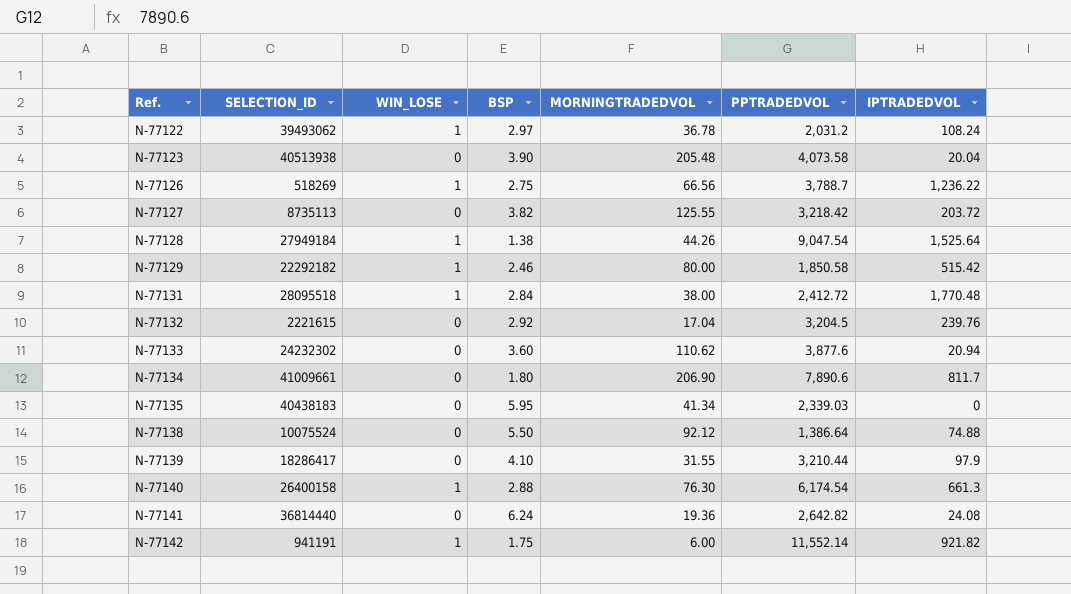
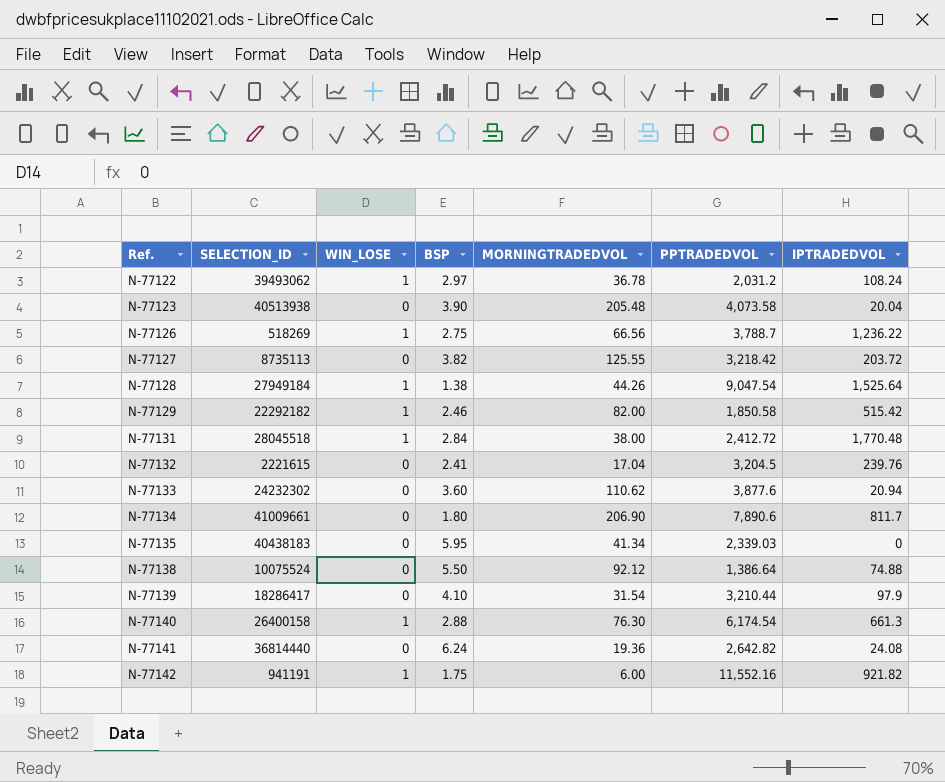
N-77129 | MORNINGTRADEDVOL: 80.00 -> 82.00
N-77131 | SELECTION_ID: 28095518 -> 28045518
N-77132 | BSP: 2.92 -> 2.41
N-77139 | MORNINGTRADEDVOL: 31.55 -> 31.54
N-77142 | PPTRADEDVOL: 11,552.14 -> 11,552.16

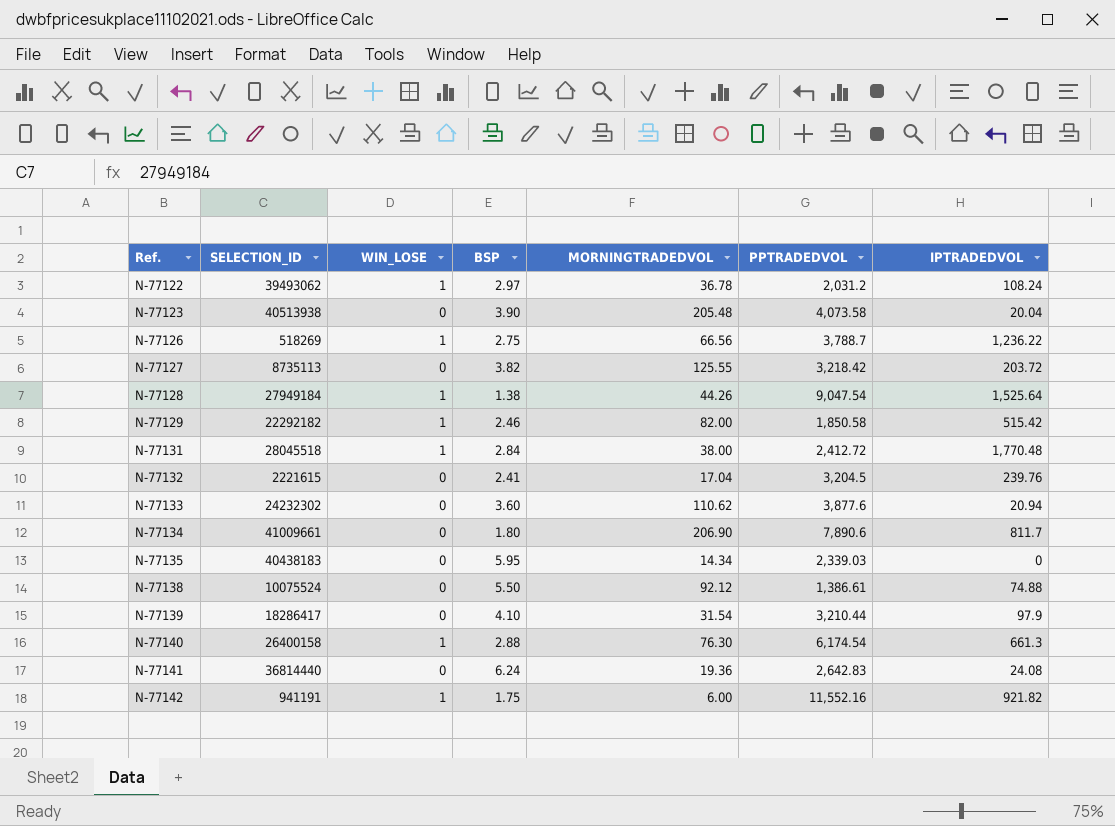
N-77135 | MORNINGTRADEDVOL: 41.34 -> 14.34
N-77138 | PPTRADEDVOL: 1,386.64 -> 1,386.61
N-77141 | PPTRADEDVOL: 2,642.82 -> 2,642.83

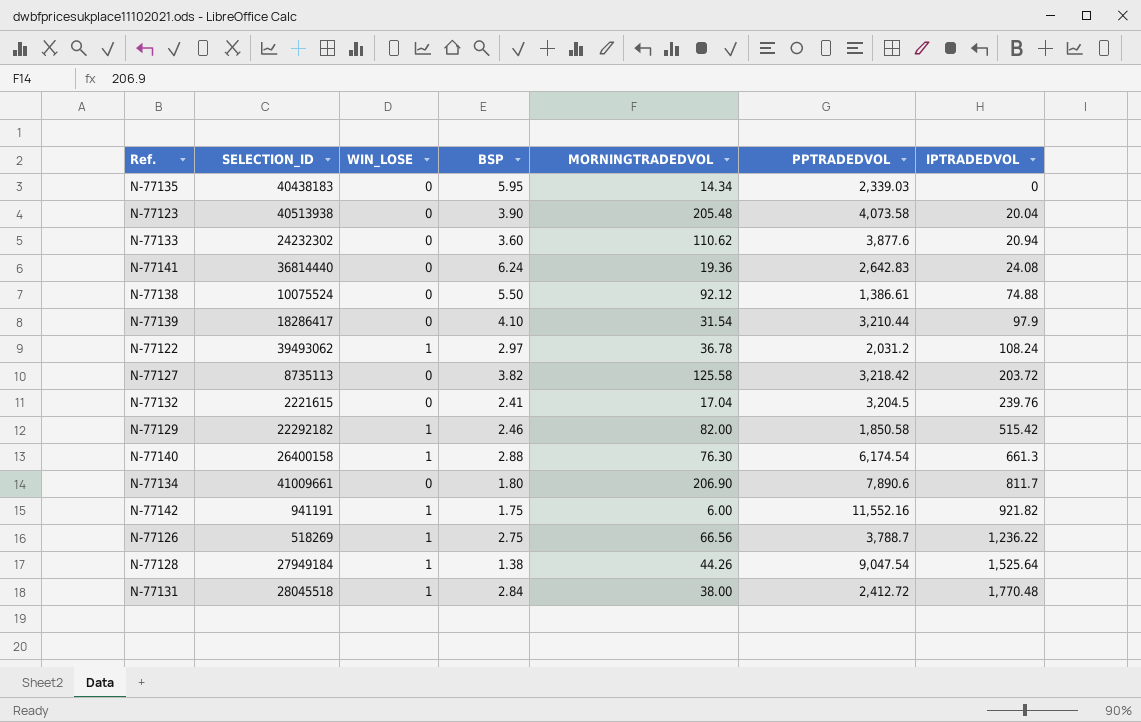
row order: Ref. ascending -> IPTRADEDVOL ascending
N-77127 | MORNINGTRADEDVOL: 125.55 -> 125.58

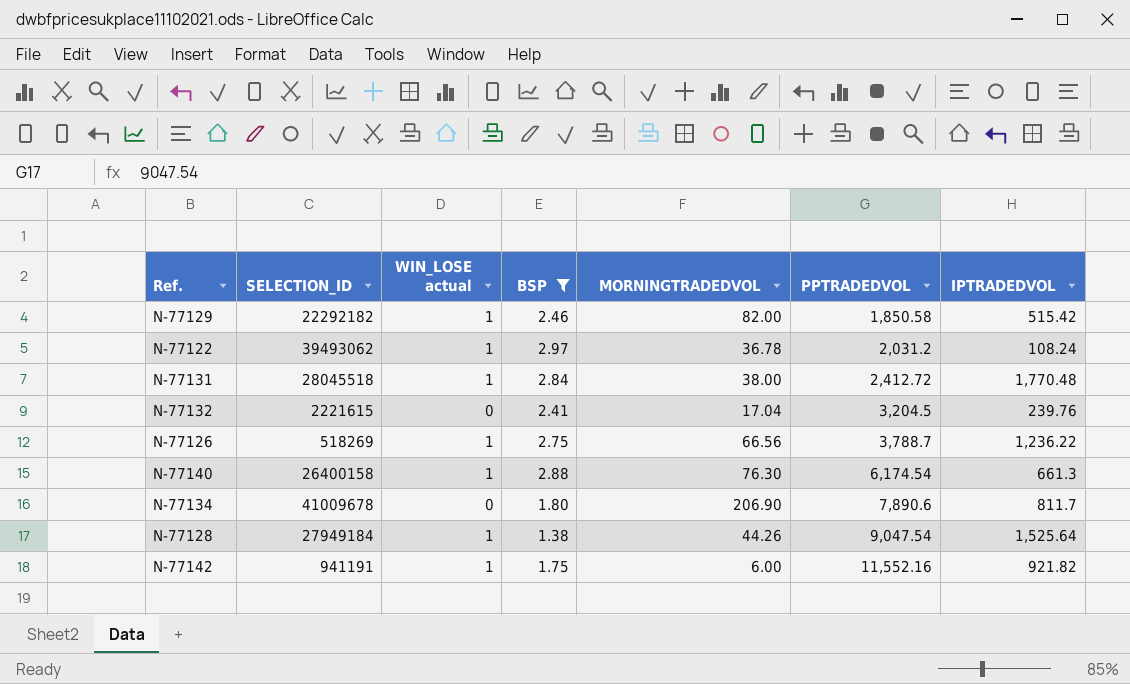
filter: none -> BSP <= 2.97
row order: IPTRADEDVOL ascending -> PPTRADEDVOL ascending
column name: WIN_LOSE -> WIN_LOSE actual
N-77134 | SELECTION_ID: 41009661 -> 41009678

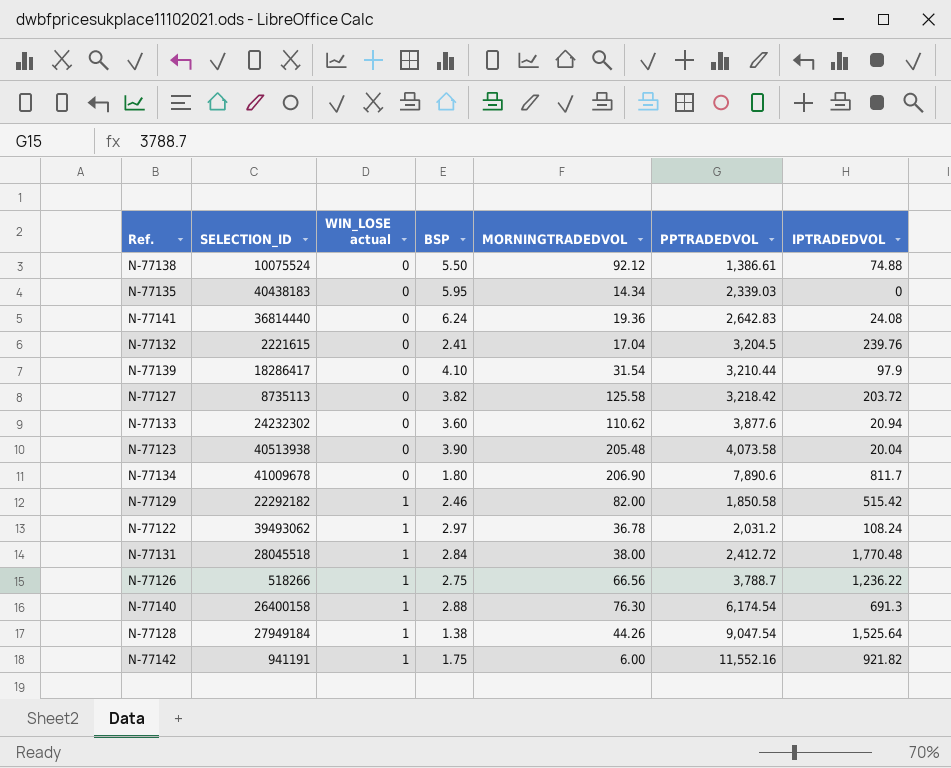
filter: BSP <= 2.97 -> none
row order: PPTRADEDVOL ascending -> WIN_LOSE actual ascending
N-77126 | SELECTION_ID: 518269 -> 518266
N-77140 | IPTRADEDVOL: 661.3 -> 691.3

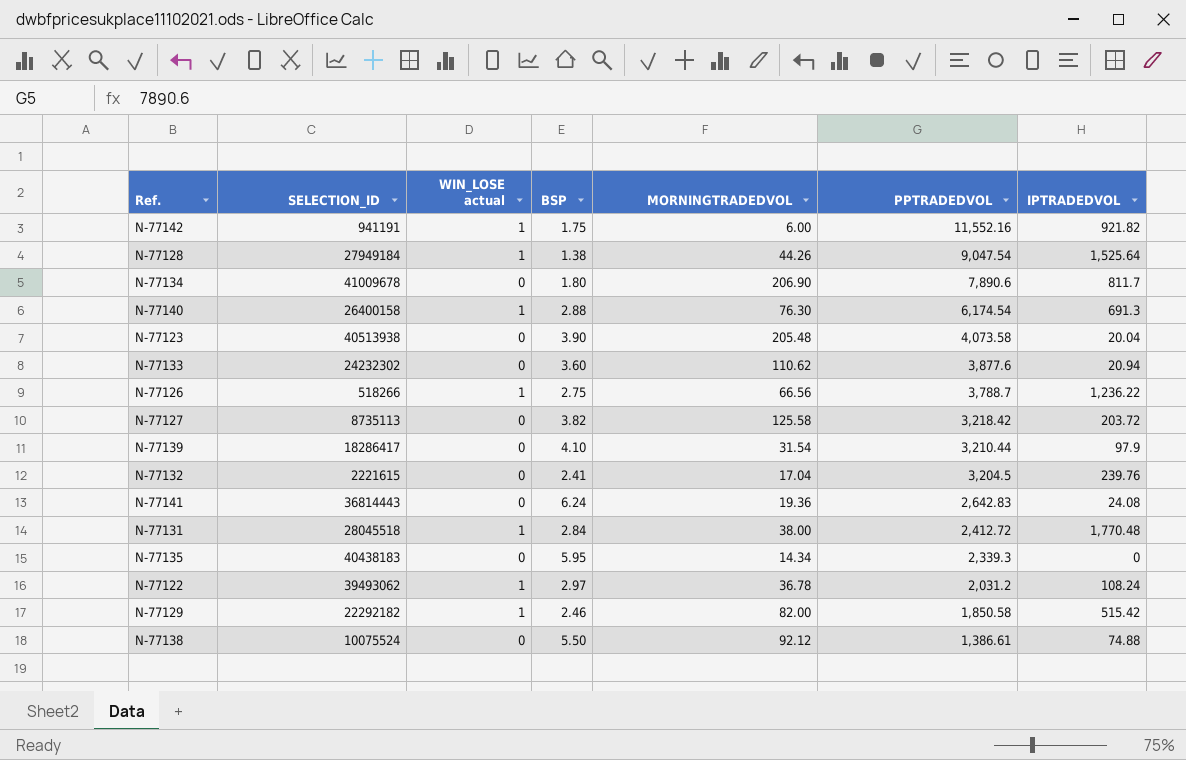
row order: WIN_LOSE actual ascending -> PPTRADEDVOL descending
N-77141 | SELECTION_ID: 36814440 -> 36814443
N-77135 | PPTRADEDVOL: 2,339.03 -> 2,339.3

